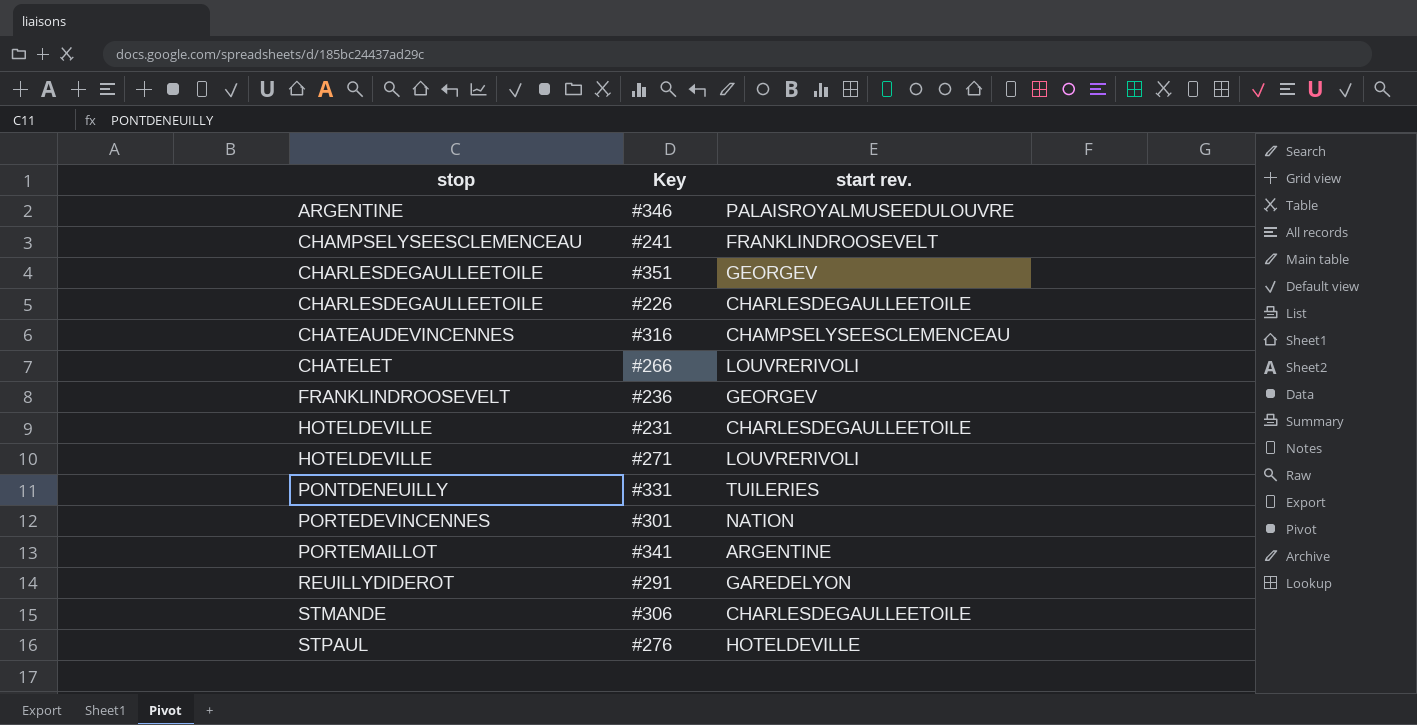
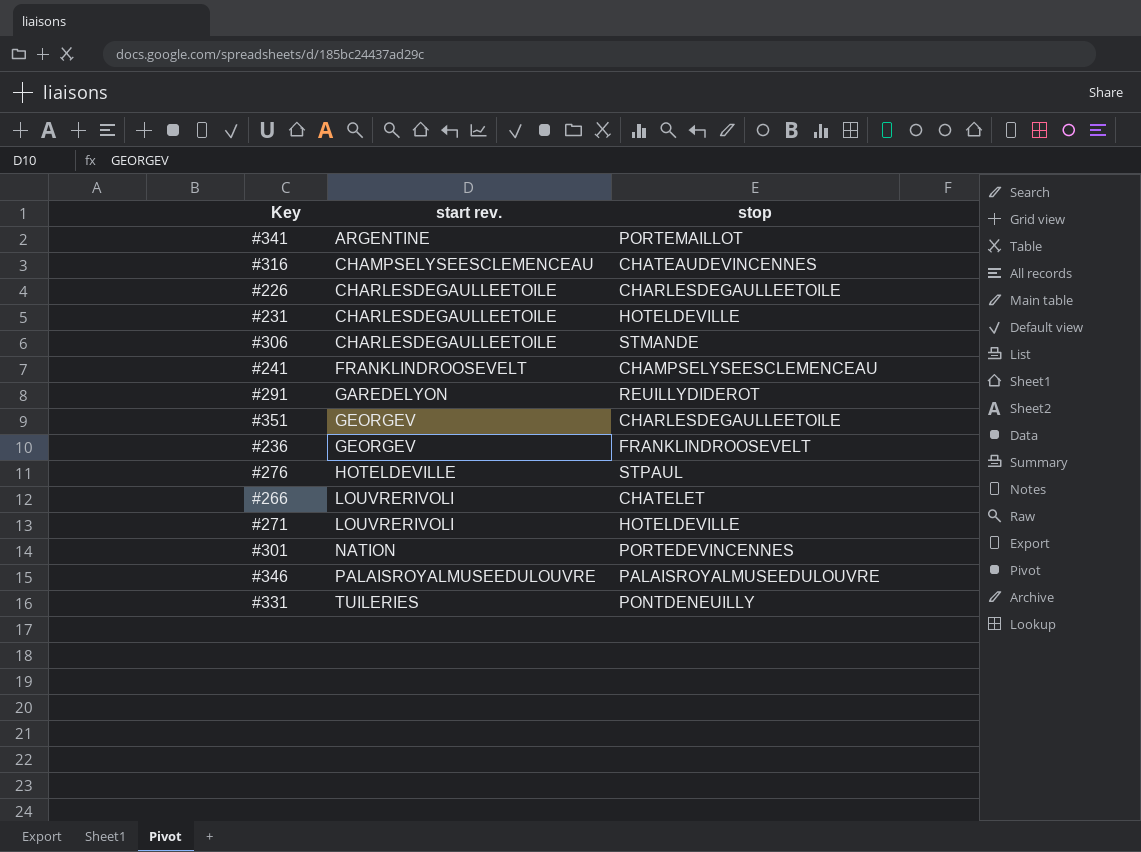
row order: stop ascending -> start rev. ascending
column stop | position: 1 -> 3
#346 | stop: ARGENTINE -> PALAISROYALMUSEEDULOUVRE

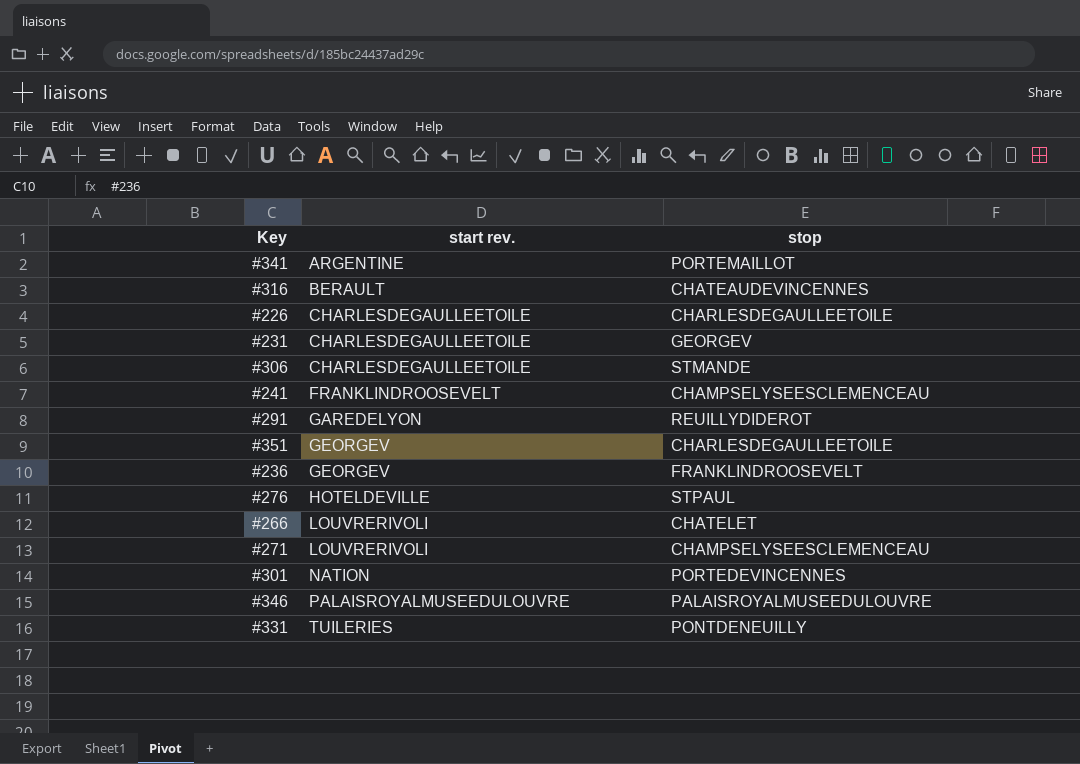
#316 | start rev.: CHAMPSELYSEESCLEMENCEAU -> BERAULT
#231 | stop: HOTELDEVILLE -> GEORGEV
#271 | stop: HOTELDEVILLE -> CHAMPSELYSEESCLEMENCEAU

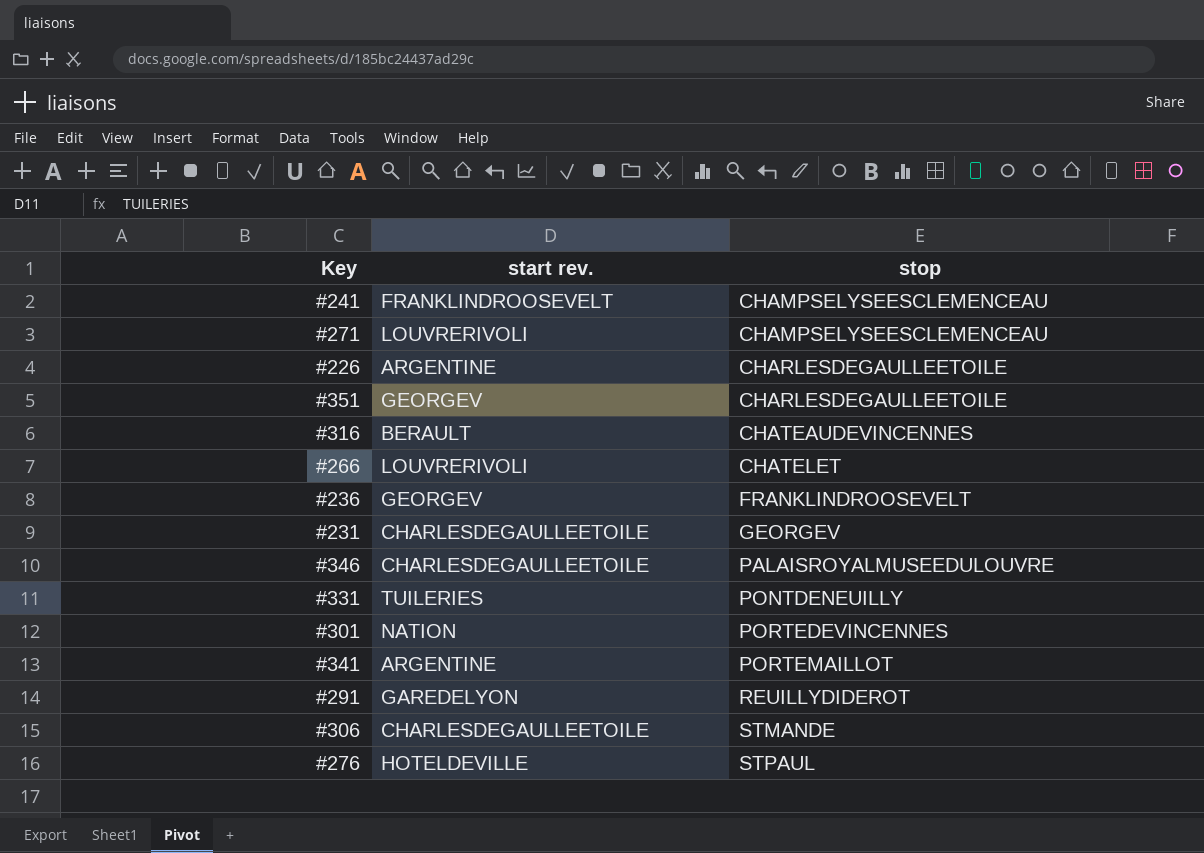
row order: start rev. ascending -> stop ascending
#226 | start rev.: CHARLESDEGAULLEETOILE -> ARGENTINE
#346 | start rev.: PALAISROYALMUSEEDULOUVRE -> CHARLESDEGAULLEETOILE

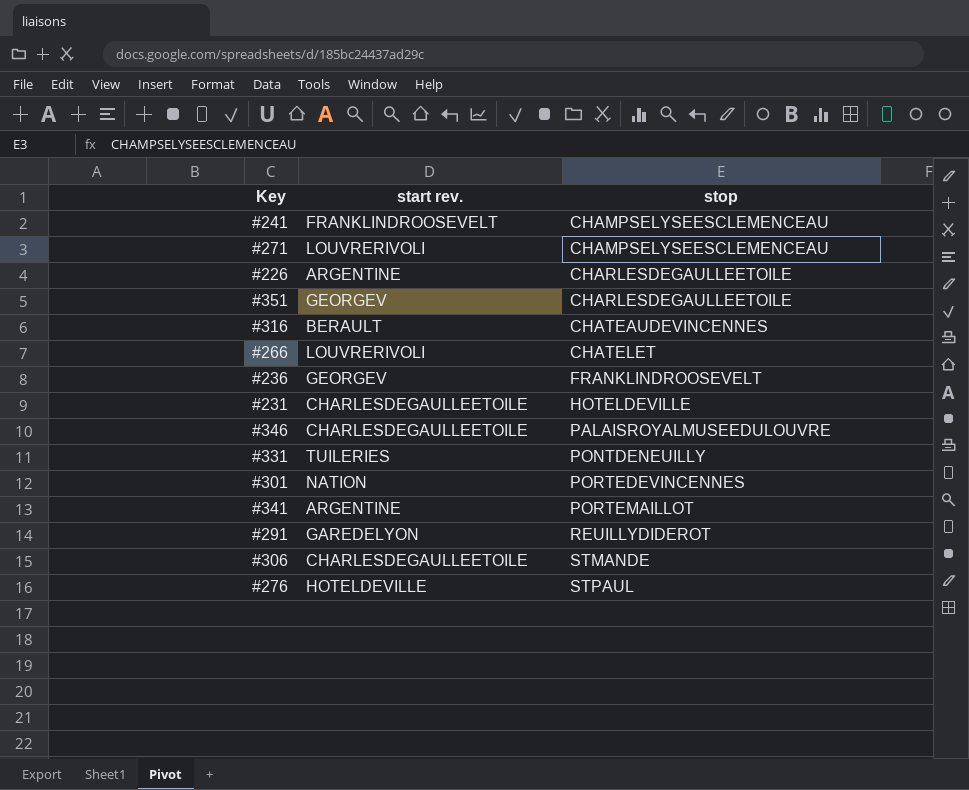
#231 | stop: GEORGEV -> HOTELDEVILLE

